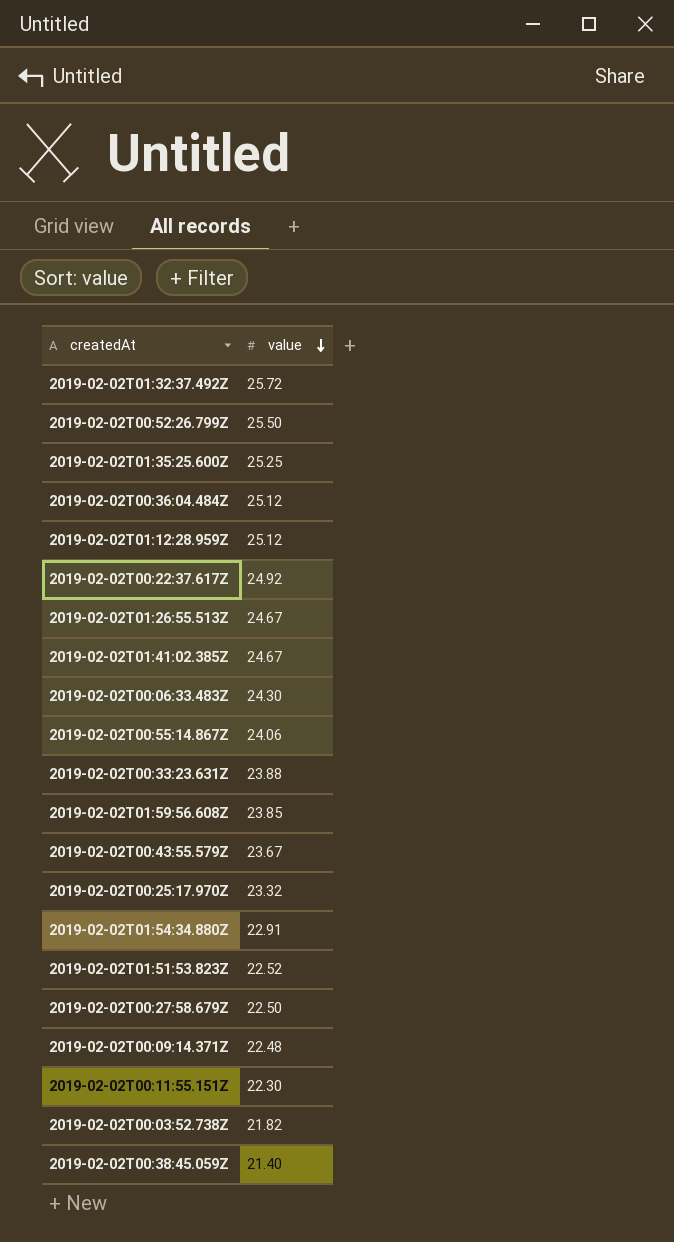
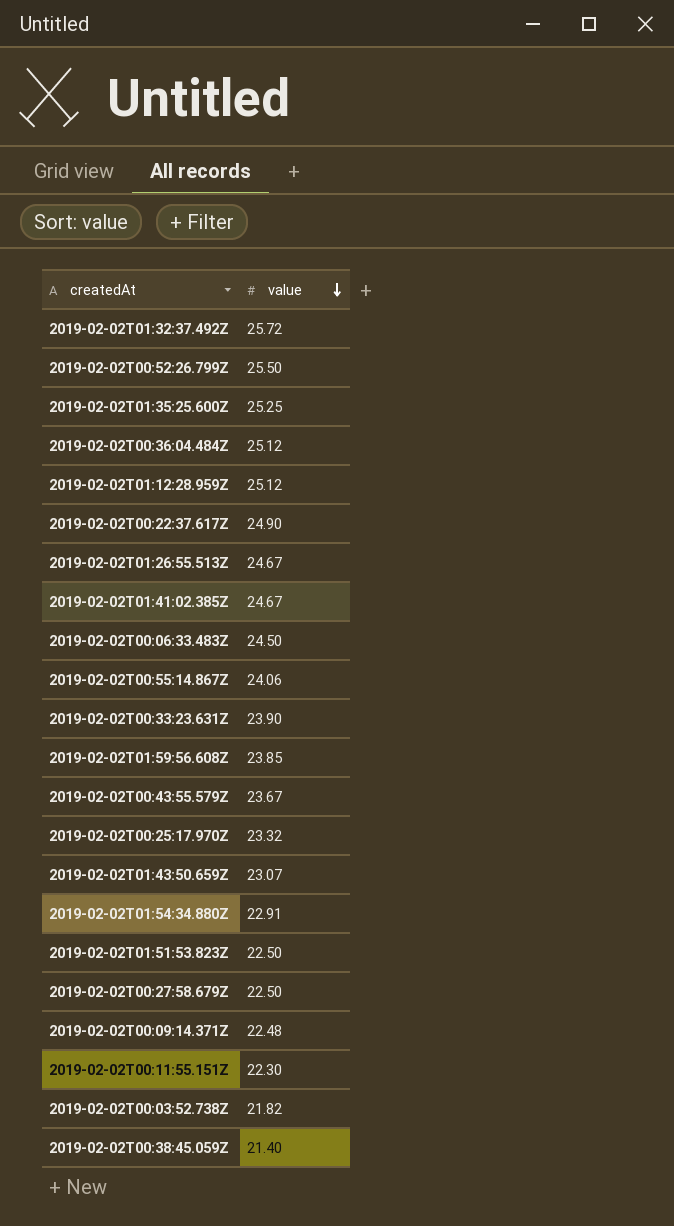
2019-02-02T00:22:37.617Z | value: 24.92 -> 24.90
2019-02-02T00:06:33.483Z | value: 24.30 -> 24.50
2019-02-02T00:33:23.631Z | value: 23.88 -> 23.90
row 2019-02-02T01:43:50.659Z: none -> 23.07
2019-02-02T01:51:53.823Z | value: 22.52 -> 22.50

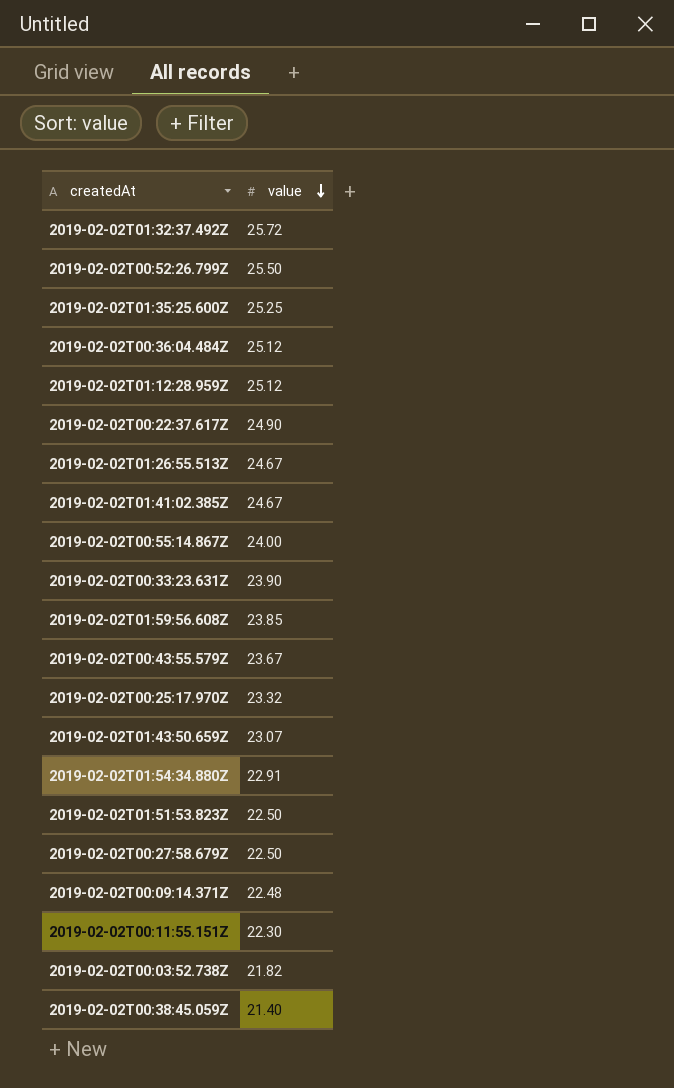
row 2019-02-02T00:06:33.483Z: 24.50 -> none
2019-02-02T00:55:14.867Z | value: 24.06 -> 24.00

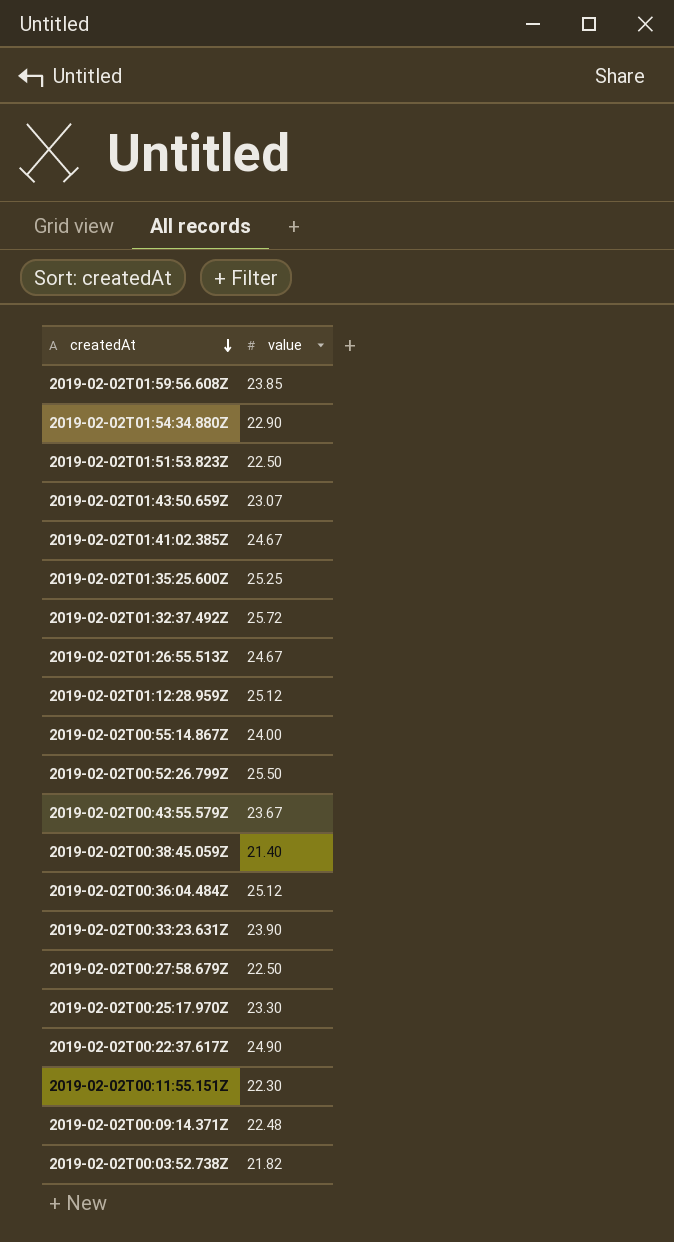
row order: value descending -> createdAt descending
2019-02-02T01:54:34.880Z | value: 22.91 -> 22.90
2019-02-02T00:25:17.970Z | value: 23.32 -> 23.30

